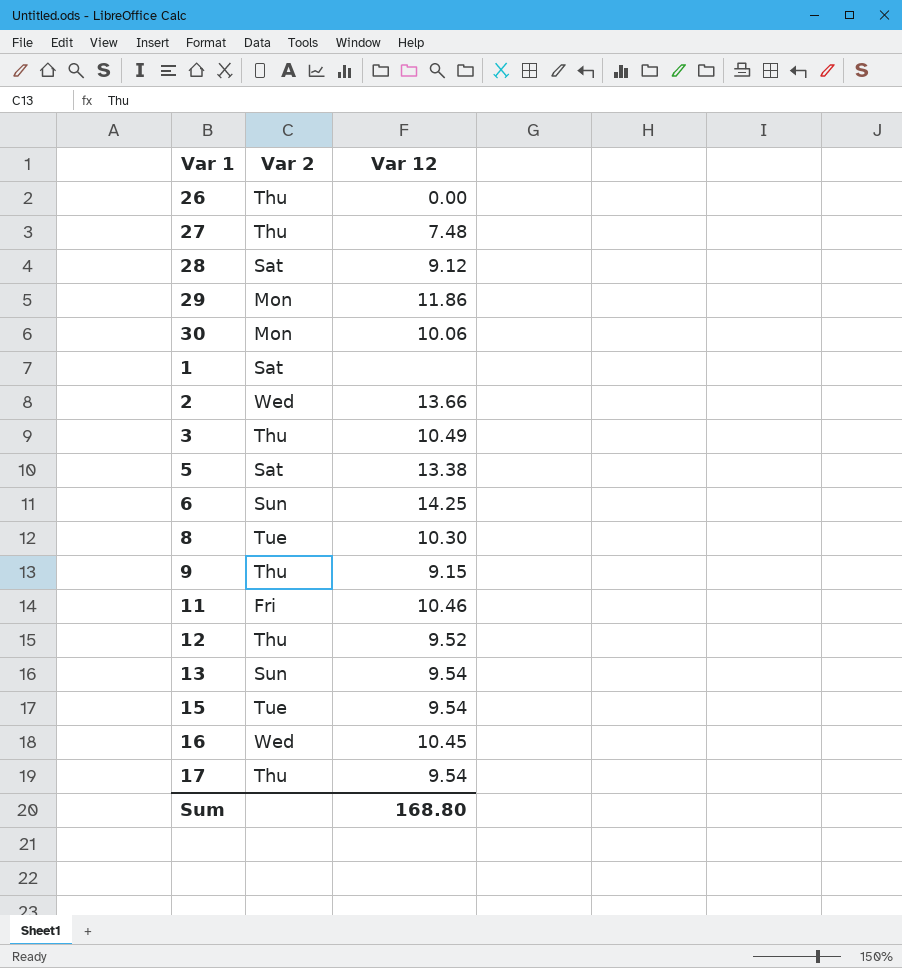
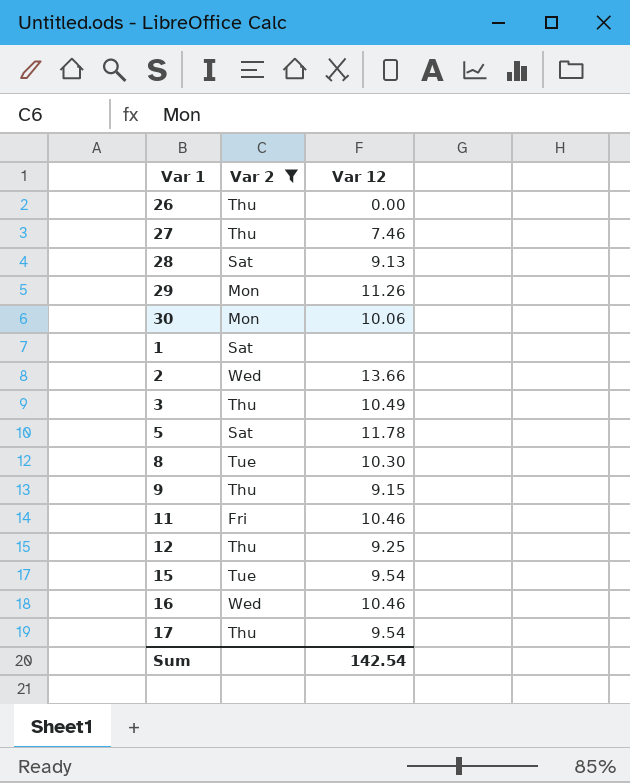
filter: none -> Var 2 != Sun
27 | Var 12: 7.48 -> 7.46
28 | Var 12: 9.12 -> 9.13
29 | Var 12: 11.86 -> 11.26
5 | Var 12: 13.38 -> 11.78
12 | Var 12: 9.52 -> 9.25
16 | Var 12: 10.45 -> 10.46
Sum | Var 12: 168.80 -> 142.54

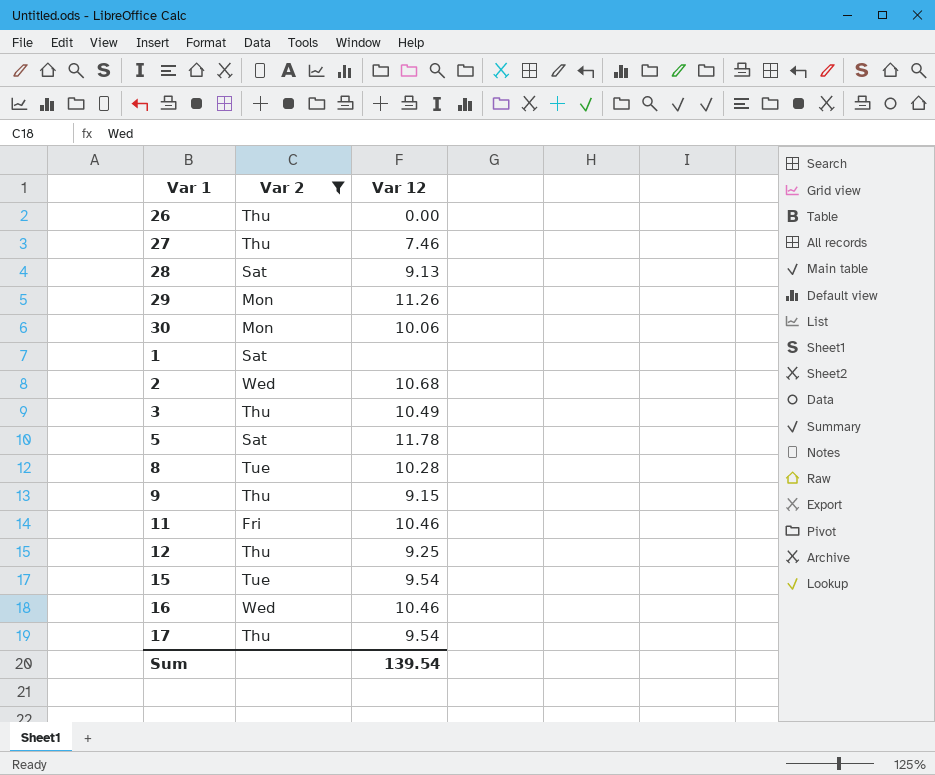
2 | Var 12: 13.66 -> 10.68
8 | Var 12: 10.30 -> 10.28
Sum | Var 12: 142.54 -> 139.54

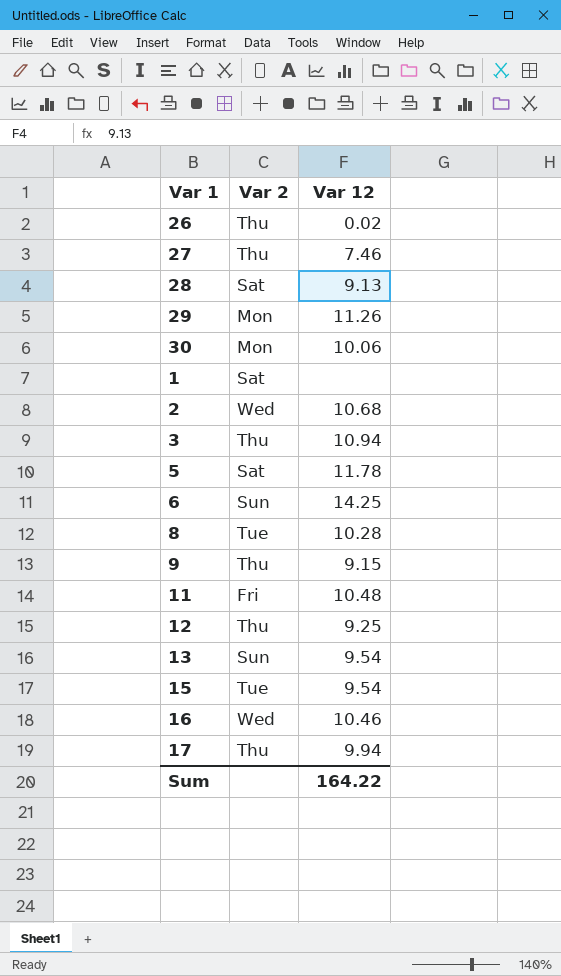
filter: Var 2 != Sun -> none
26 | Var 12: 0.00 -> 0.02
3 | Var 12: 10.49 -> 10.94
11 | Var 12: 10.46 -> 10.48
17 | Var 12: 9.54 -> 9.94
Sum | Var 12: 139.54 -> 164.22

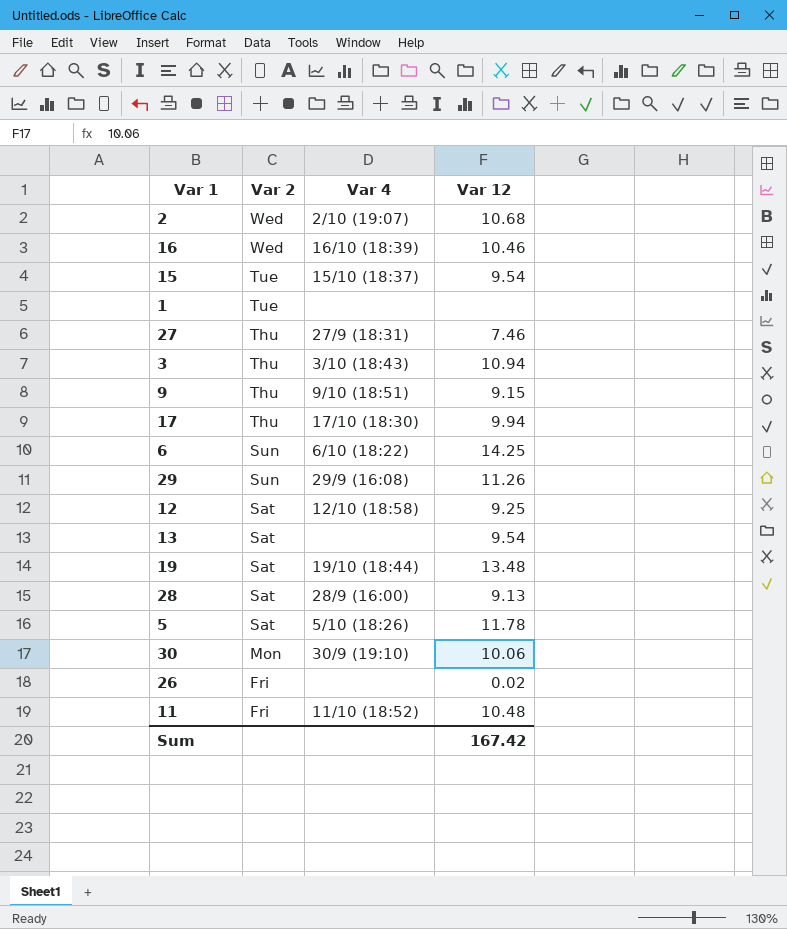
row order: none -> Var 2 descending
column Var 4 | position: none -> 3
row 8: Tue | 10.28 -> none
1 | Var 2: Sat -> Tue
29 | Var 2: Mon -> Sun
12 | Var 2: Thu -> Sat
13 | Var 2: Sun -> Sat
row 19: none -> Sat | 19/10 (18:44) | 13.48
26 | Var 2: Thu -> Fri
Sum | Var 12: 164.22 -> 167.42

